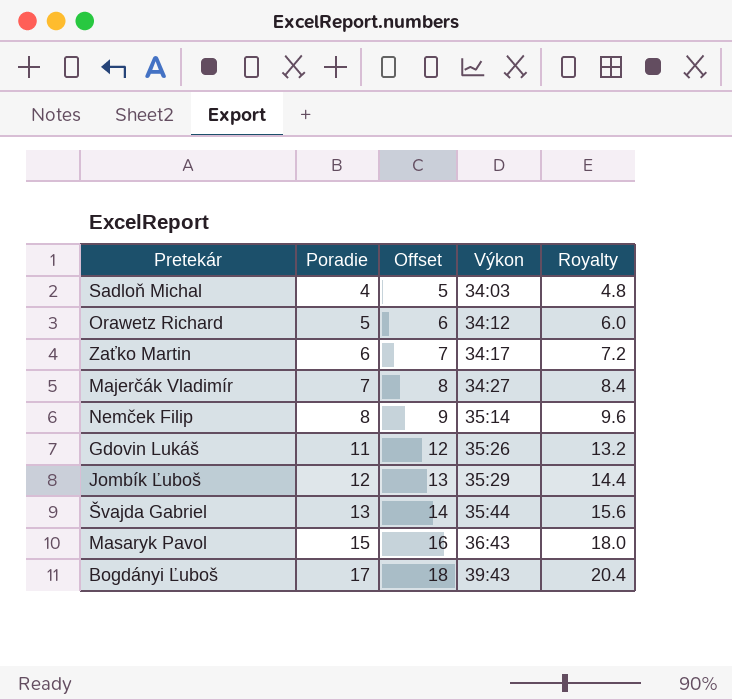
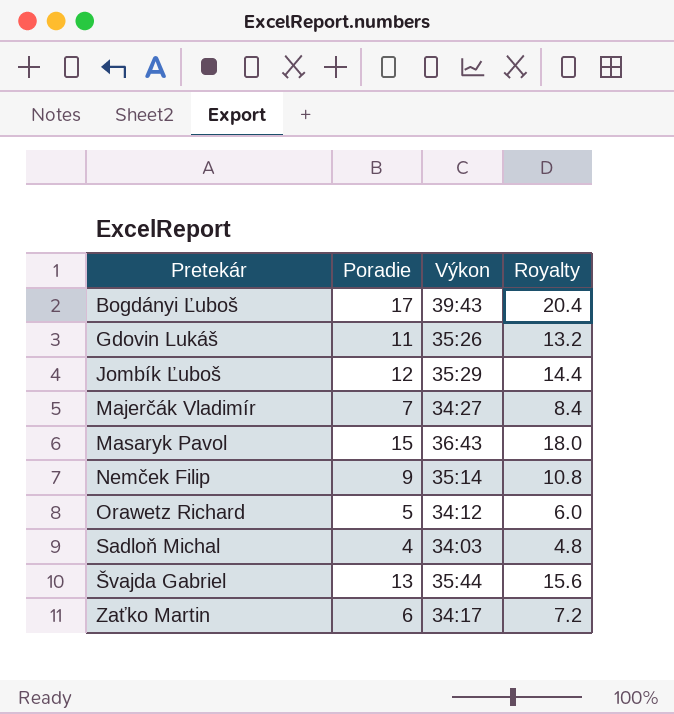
row order: Poradie ascending -> Pretekár ascending
column Offset | formula: [Poradie] + 1 -> none
Nemček Filip | Poradie: 8 -> 9
Nemček Filip | Royalty: 9.6 -> 10.8

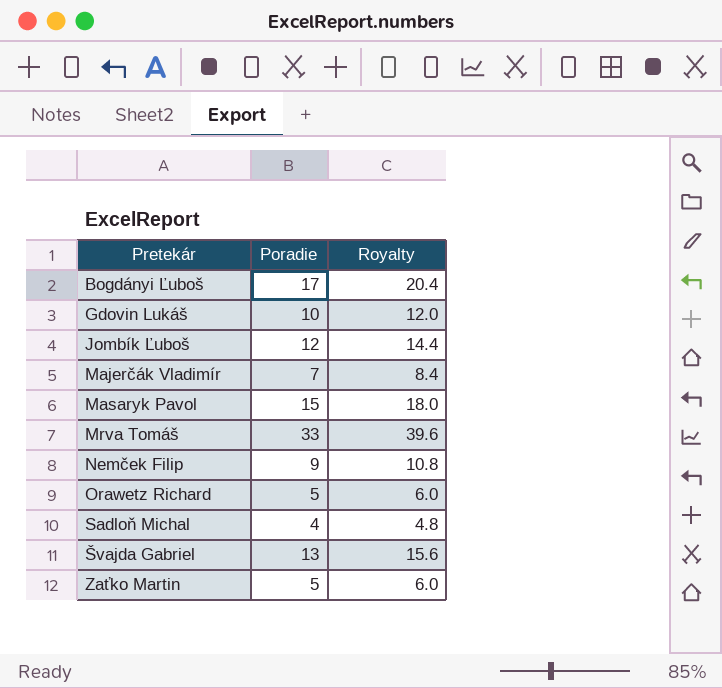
column Výkon | position: 3 -> none
Gdovin Lukáš | Poradie: 11 -> 10
Gdovin Lukáš | Royalty: 13.2 -> 12.0
row Mrva Tomáš: none -> 33 | 39.6
Zaťko Martin | Poradie: 6 -> 5
Zaťko Martin | Royalty: 7.2 -> 6.0

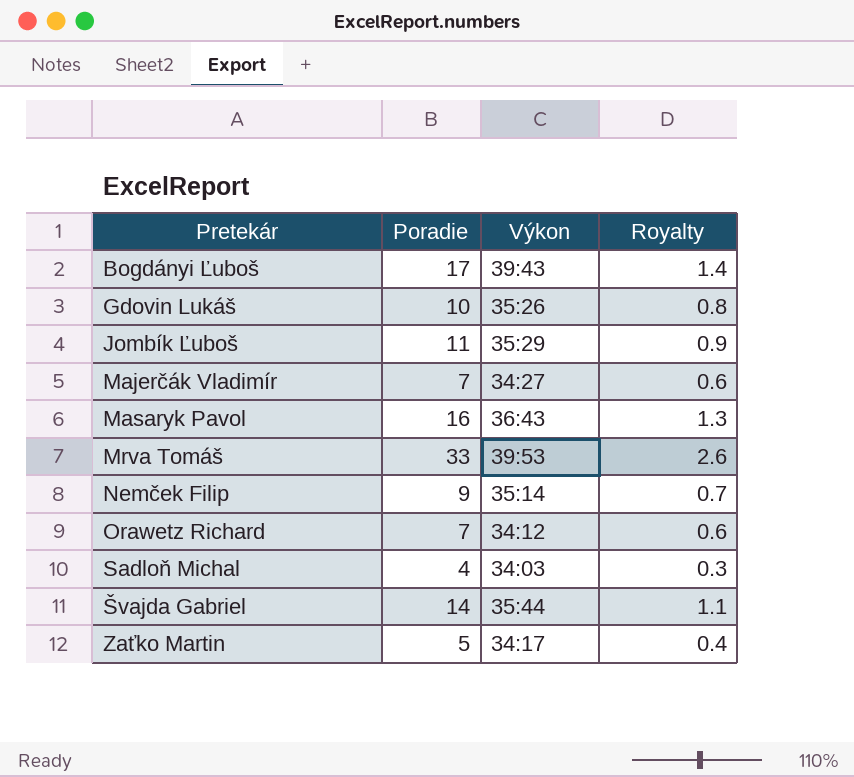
column Výkon | position: none -> 3
column Royalty | formula: [Poradie] * 1.2 -> [Poradie] * 0.08
Jombík Ľuboš | Poradie: 12 -> 11
Masaryk Pavol | Poradie: 15 -> 16
Orawetz Richard | Poradie: 5 -> 7
Švajda Gabriel | Poradie: 13 -> 14

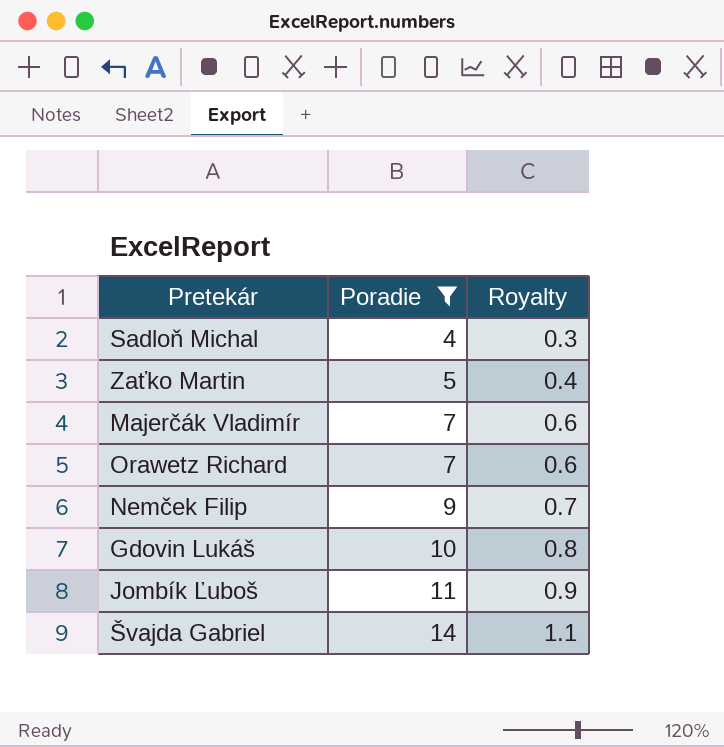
filter: none -> Poradie <= 14
row order: Pretekár ascending -> Poradie ascending
column Výkon | position: 3 -> none

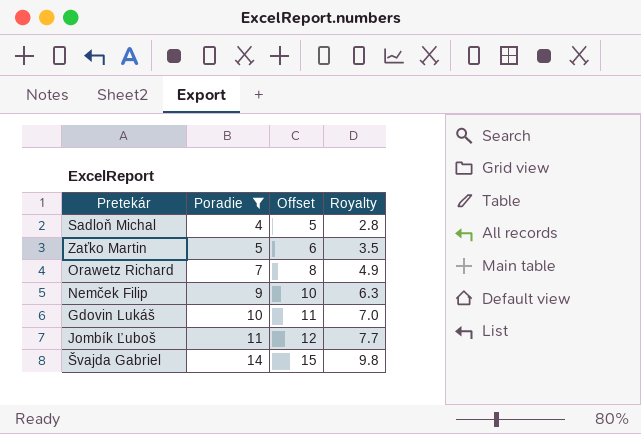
column Offset | formula: none -> [Poradie] + 1
column Royalty | formula: [Poradie] * 0.08 -> [Poradie] * 0.7
row Majerčák Vladimír: 7 | 0.6 -> none

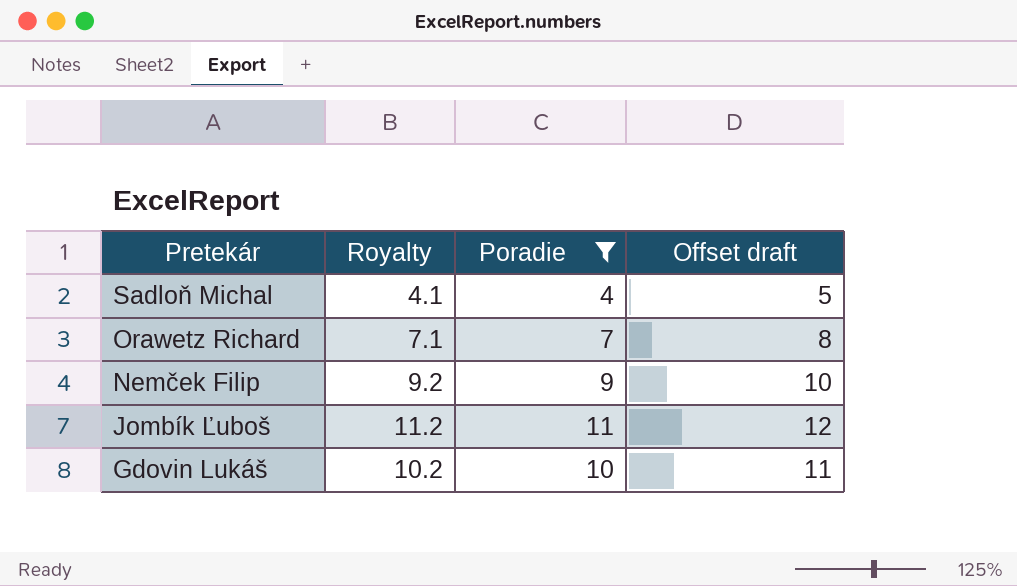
row order: Poradie ascending -> Pretekár descending
column Royalty | formula: [Poradie] * 0.7 -> [Poradie] * 1.02
column Royalty | position: 4 -> 2
column name: Offset -> Offset draft
row Zaťko Martin: 5 | 6 | 3.5 -> none
row Švajda Gabriel: 14 | 15 | 9.8 -> none

